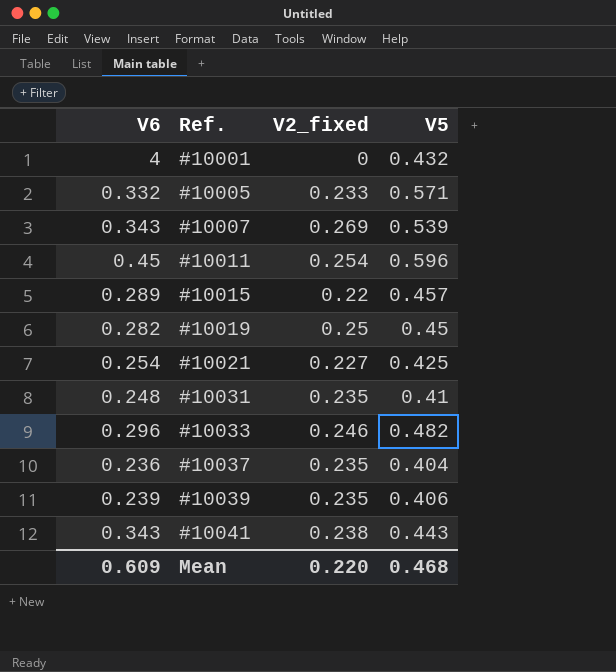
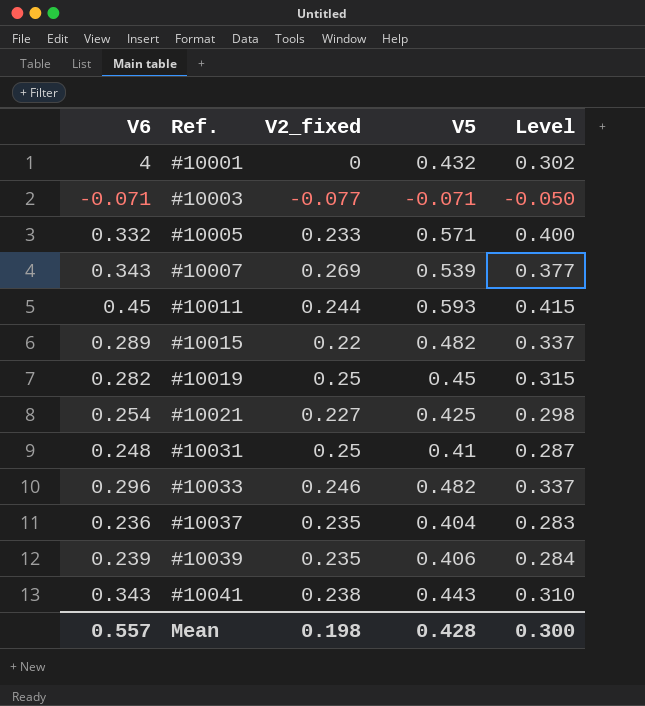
column Level | formula: none -> [V5] * 0.7
row #10003: none -> -0.071 | -0.077 | -0.071 | -0.050
#10011 | V2_fixed: 0.254 -> 0.244
#10011 | V5: 0.596 -> 0.593
#10015 | V5: 0.457 -> 0.482
#10031 | V2_fixed: 0.235 -> 0.25
Mean | V6: 0.609 -> 0.557
Mean | V2_fixed: 0.220 -> 0.198
Mean | V5: 0.468 -> 0.428

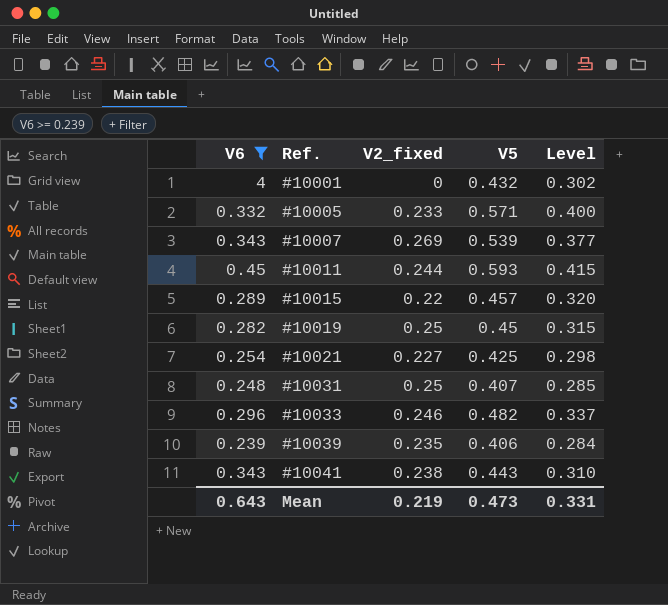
filter: none -> V6 >= 0.239
#10015 | V5: 0.482 -> 0.457
#10015 | Level: 0.337 -> 0.320
#10031 | V5: 0.41 -> 0.407
#10031 | Level: 0.287 -> 0.285
Mean | V6: 0.557 -> 0.643
Mean | V2_fixed: 0.198 -> 0.219
Mean | V5: 0.428 -> 0.473
Mean | Level: 0.300 -> 0.331

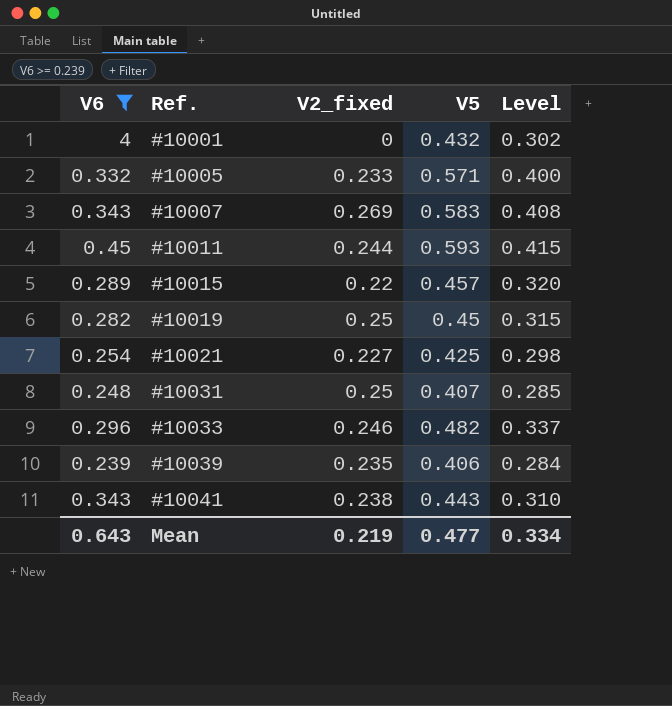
#10007 | V5: 0.539 -> 0.583
#10007 | Level: 0.377 -> 0.408
Mean | V5: 0.473 -> 0.477
Mean | Level: 0.331 -> 0.334

